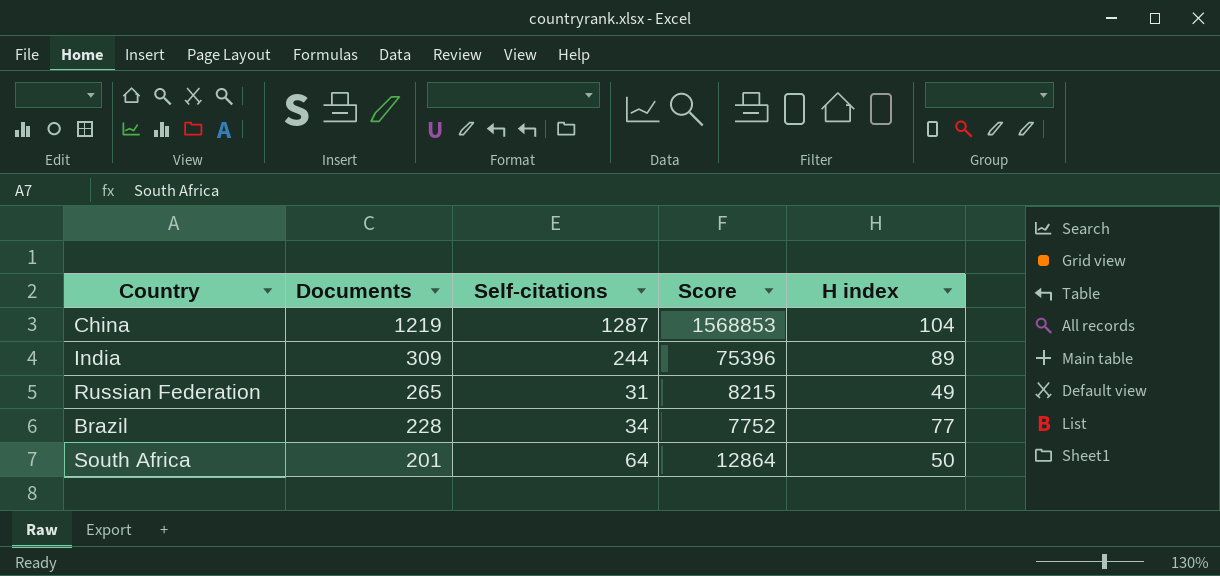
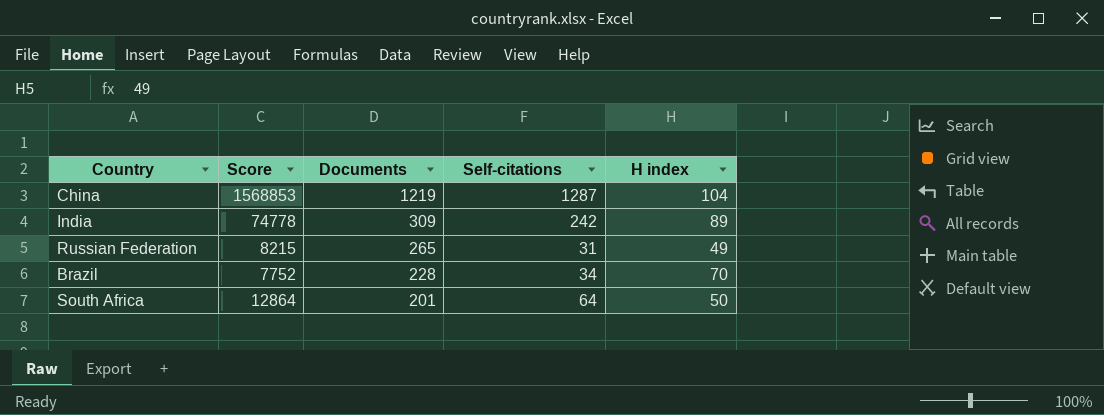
column Score | position: 4 -> 2
India | Score: 75396 -> 74778
India | Self-citations: 244 -> 242
Brazil | H index: 77 -> 70

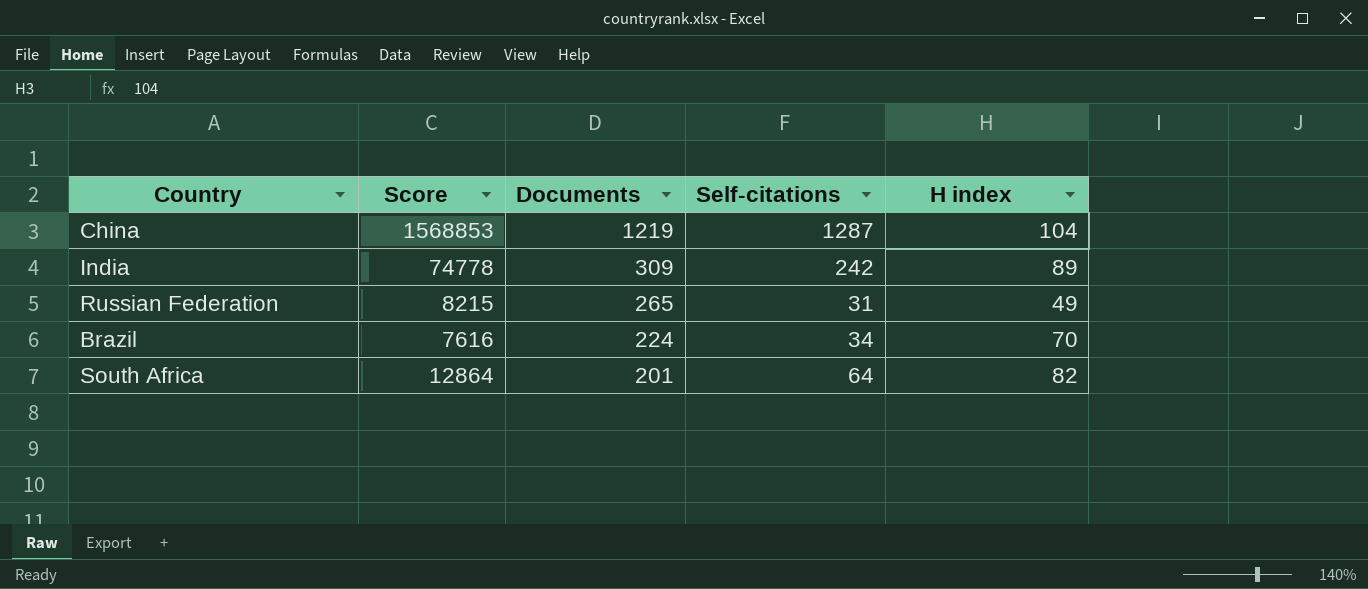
Brazil | Score: 7752 -> 7616
Brazil | Documents: 228 -> 224
South Africa | H index: 50 -> 82

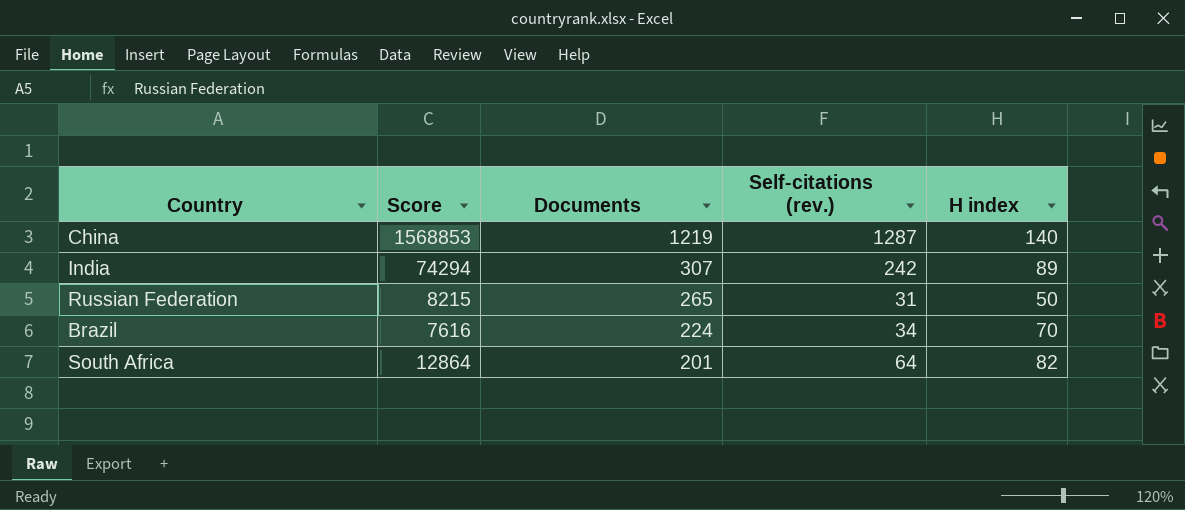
column name: Self-citations -> Self-citations (rev.)
China | H index: 104 -> 140
India | Score: 74778 -> 74294
India | Documents: 309 -> 307
Russian Federation | H index: 49 -> 50

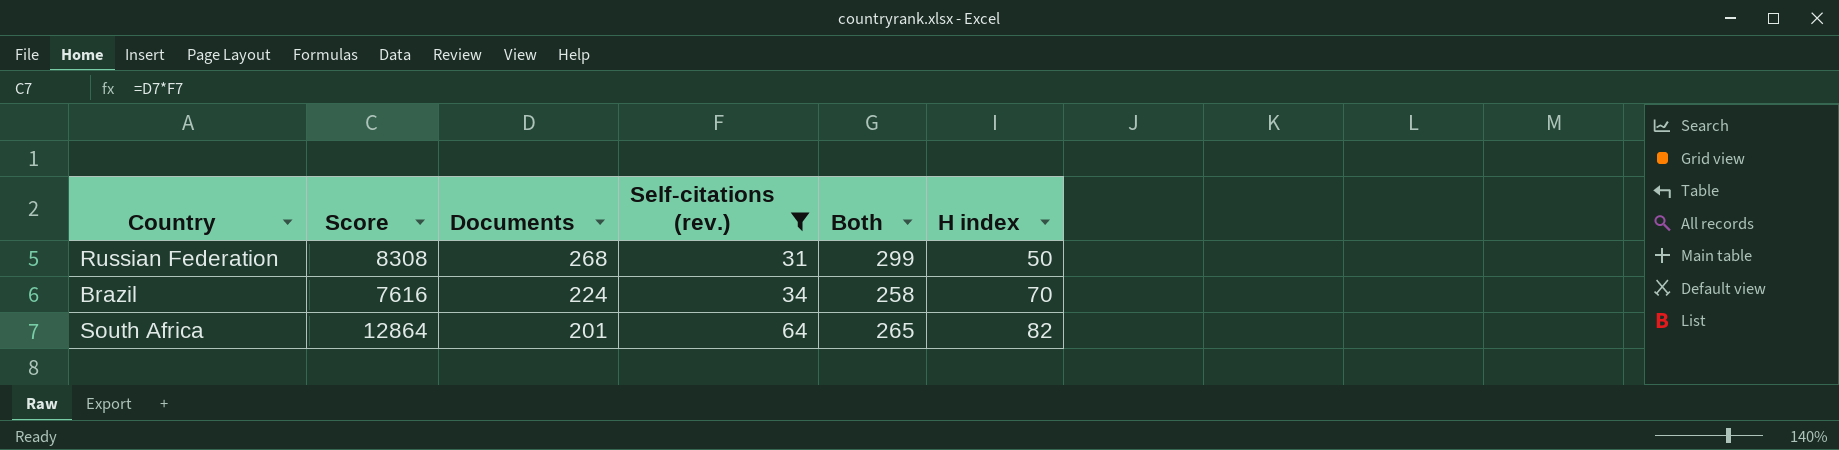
filter: none -> Self-citations (rev.) <= 64
column Both | formula: none -> [Documents] + [Self-citations (rev.)]
Russian Federation | Score: 8215 -> 8308
Russian Federation | Documents: 265 -> 268

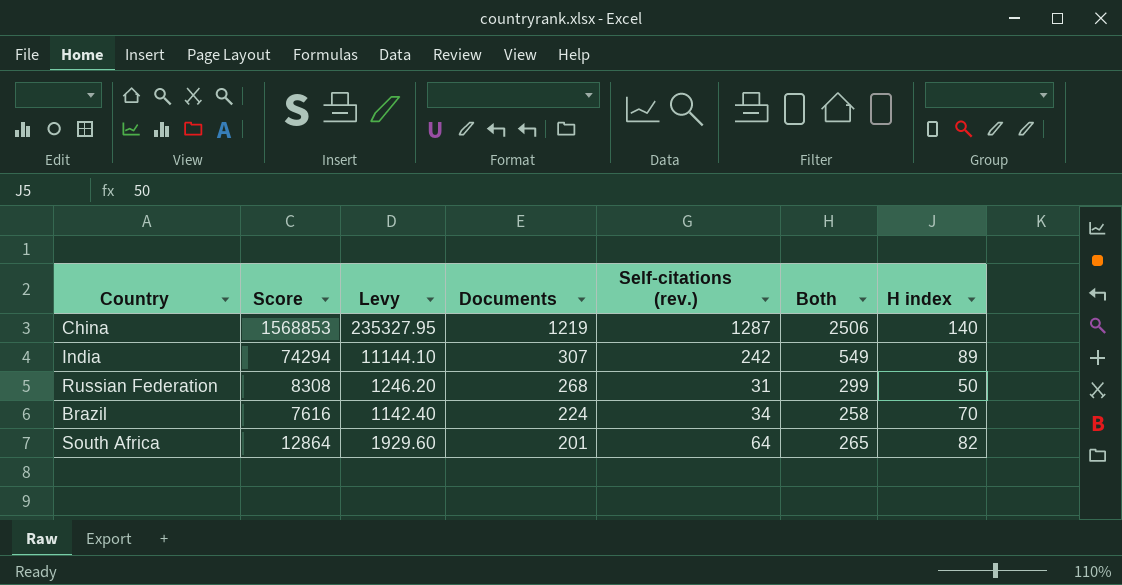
filter: Self-citations (rev.) <= 64 -> none
column Levy | formula: none -> [Score] * 0.15

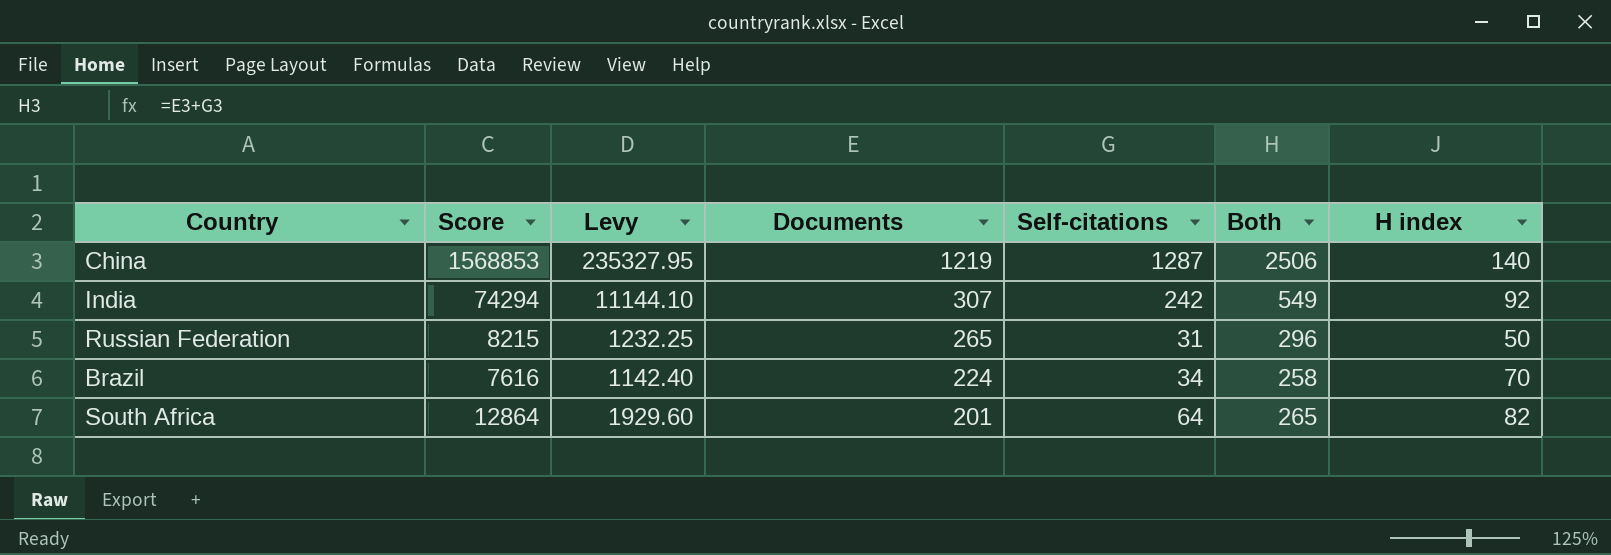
column name: Self-citations (rev.) -> Self-citations
India | H index: 89 -> 92
Russian Federation | Score: 8308 -> 8215
Russian Federation | Levy: 1246.20 -> 1232.25
Russian Federation | Documents: 268 -> 265
Russian Federation | Both: 299 -> 296

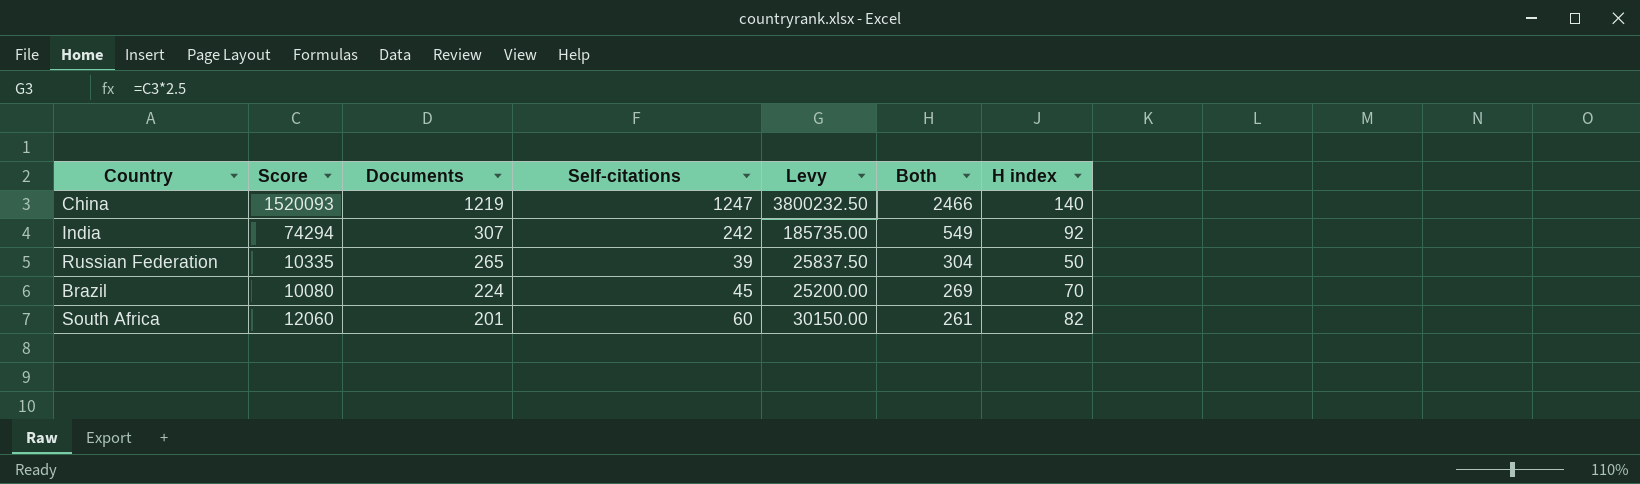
column Levy | formula: [Score] * 0.15 -> [Score] * 2.5
column Levy | position: 3 -> 5
China | Score: 1568853 -> 1520093
China | Self-citations: 1287 -> 1247
China | Both: 2506 -> 2466
Russian Federation | Score: 8215 -> 10335
Russian Federation | Self-citations: 31 -> 39
Russian Federation | Both: 296 -> 304
Brazil | Score: 7616 -> 10080
Brazil | Self-citations: 34 -> 45
Brazil | Both: 258 -> 269
South Africa | Score: 12864 -> 12060
South Africa | Self-citations: 64 -> 60
South Africa | Both: 265 -> 261

